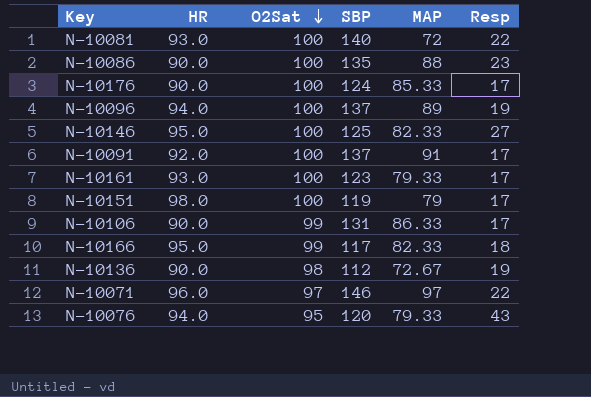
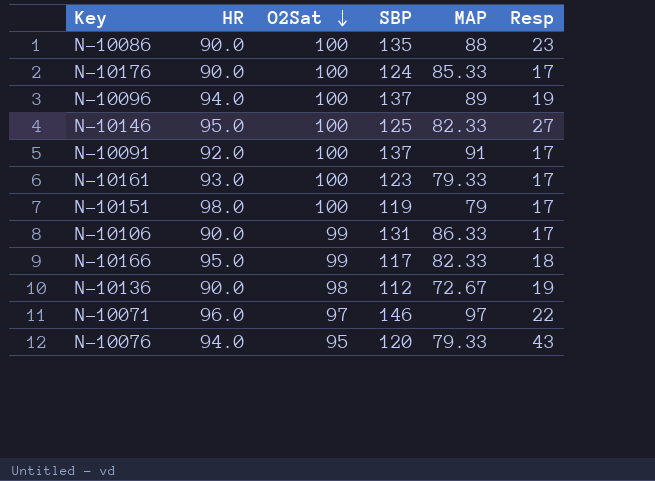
row N-10081: 93.0 | 100 | 140 | 72 | 22 -> none

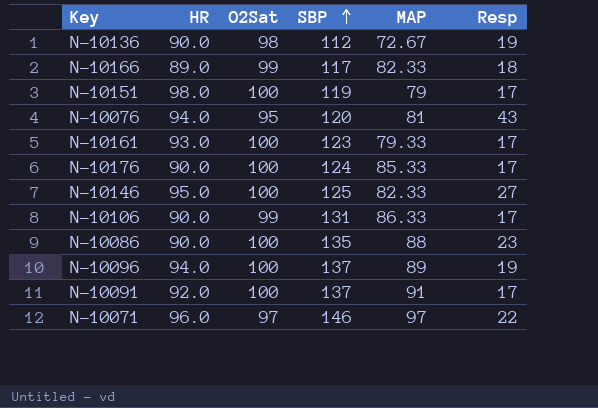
row order: O2Sat descending -> SBP ascending
N-10166 | HR: 95.0 -> 89.0
N-10076 | MAP: 79.33 -> 81

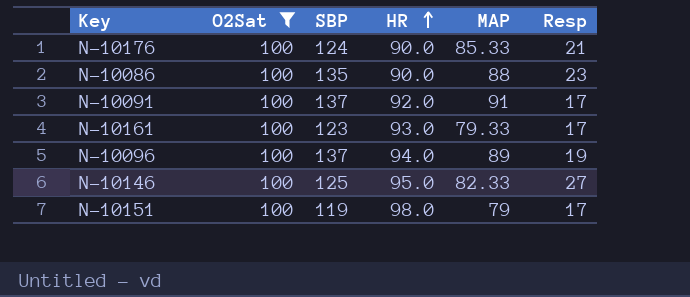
filter: none -> O2Sat = 100
row order: SBP ascending -> HR ascending
column HR | position: 2 -> 4
N-10176 | Resp: 17 -> 21

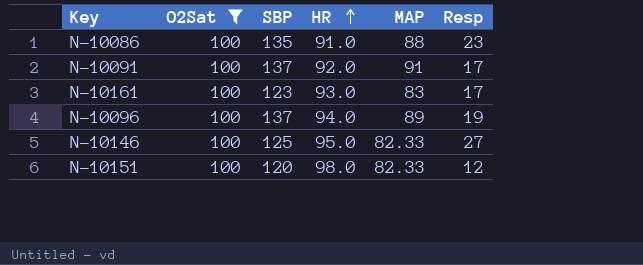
row N-10176: 100 | 124 | 90.0 | 85.33 | 21 -> none
N-10086 | HR: 90.0 -> 91.0
N-10161 | MAP: 79.33 -> 83
N-10151 | SBP: 119 -> 120
N-10151 | MAP: 79 -> 82.33
N-10151 | Resp: 17 -> 12

